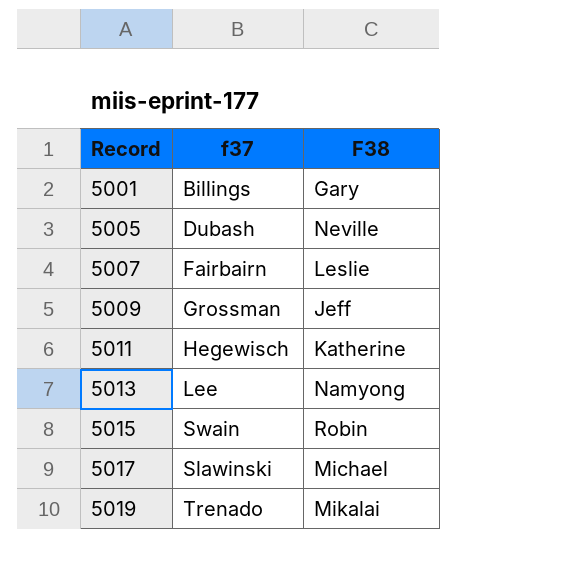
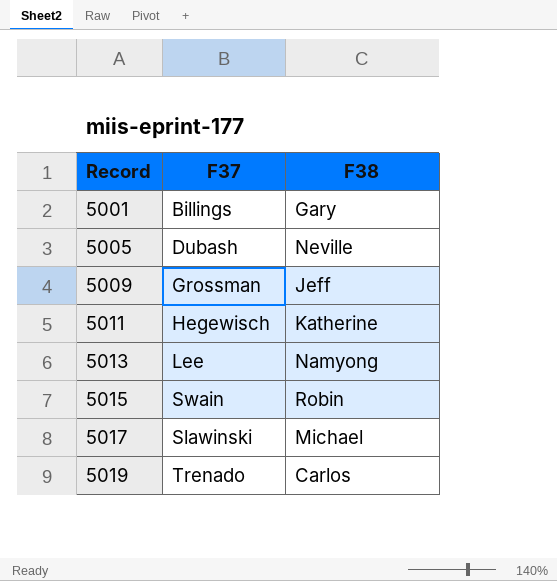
column name: f37 -> F37
row 5007: Fairbairn | Leslie -> none
5019 | F38: Mikalai -> Carlos

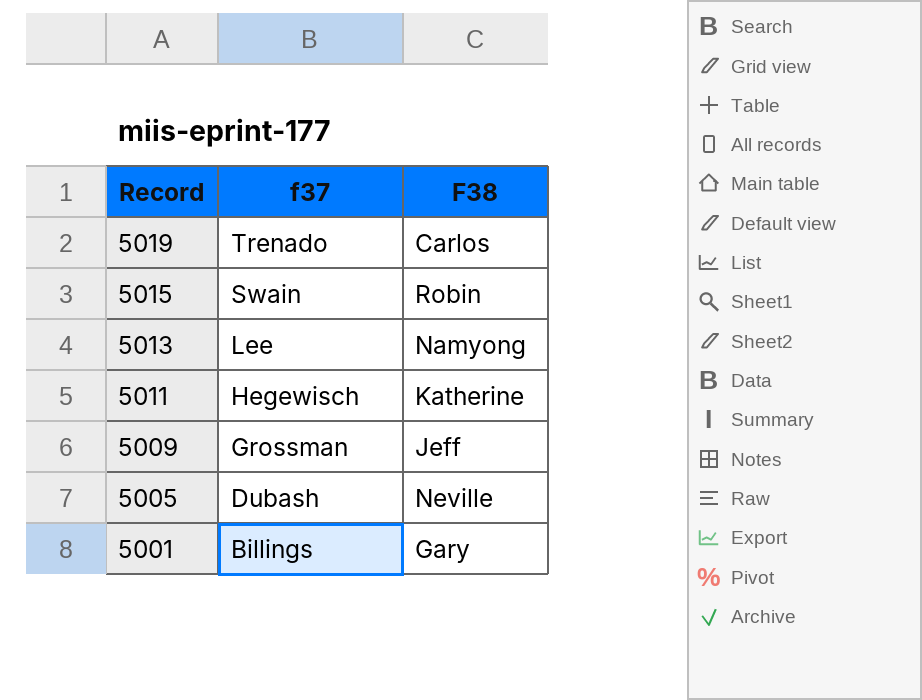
row order: Record ascending -> Record descending
column name: F37 -> f37
row 5017: Slawinski | Michael -> none

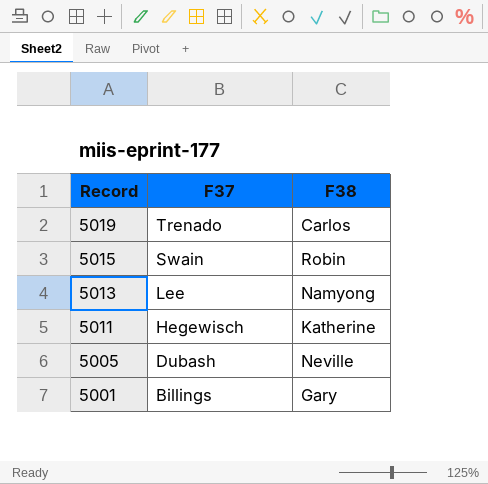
column name: f37 -> F37
row 5009: Grossman | Jeff -> none

